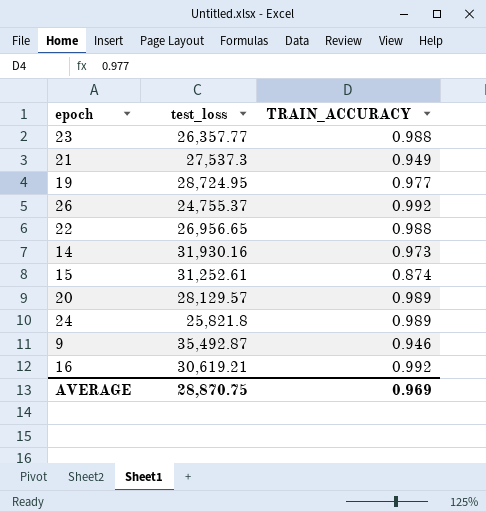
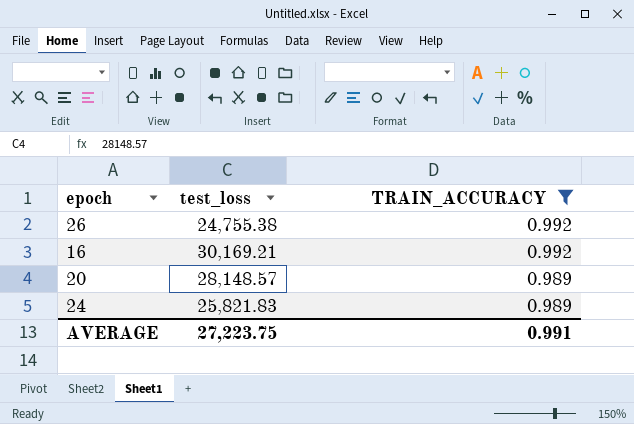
filter: none -> TRAIN_ACCURACY >= 0.989
row order: none -> TRAIN_ACCURACY descending
26 | test_loss: 24,755.37 -> 24,755.38
16 | test_loss: 30,619.21 -> 30,169.21
20 | test_loss: 28,129.57 -> 28,148.57
24 | test_loss: 25,821.8 -> 25,821.83
AVERAGE | test_loss: 28,870.75 -> 27,223.75
AVERAGE | TRAIN_ACCURACY: 0.969 -> 0.991

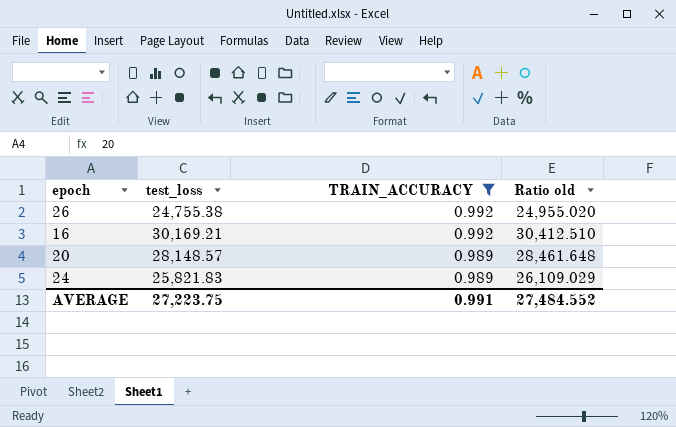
column Ratio old | formula: none -> [test_loss] / [TRAIN_ACCURACY]

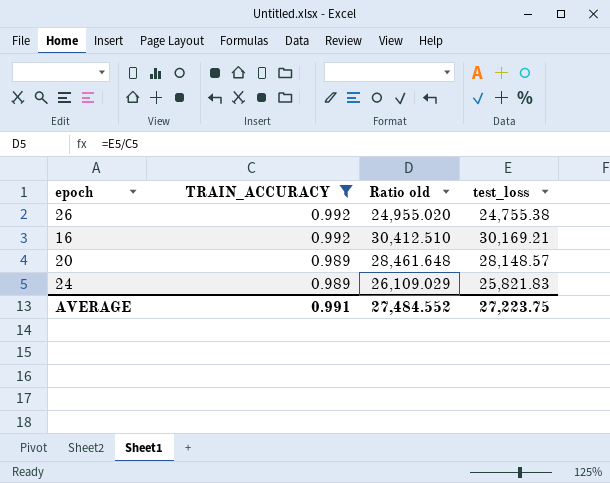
column test_loss | position: 2 -> 4

